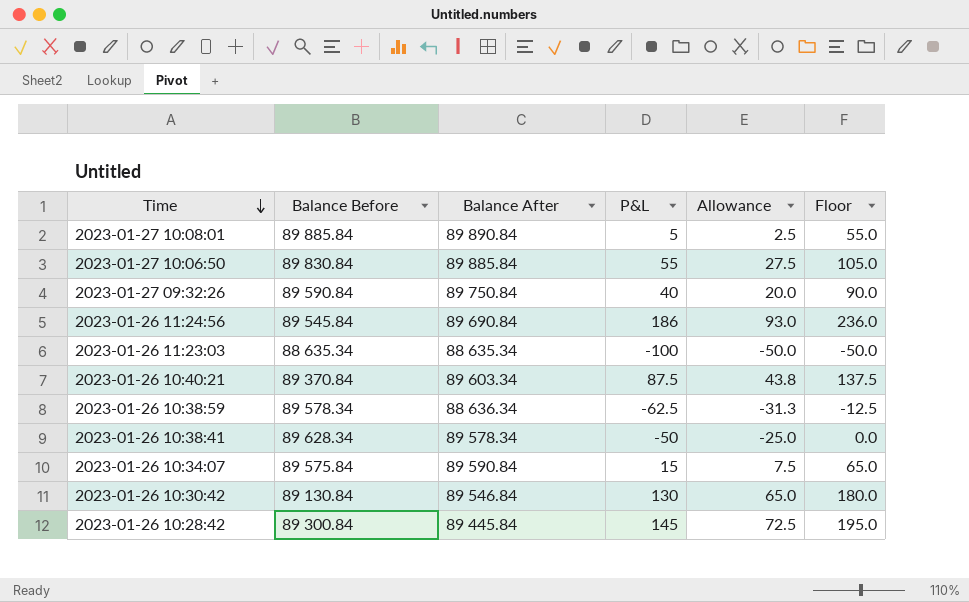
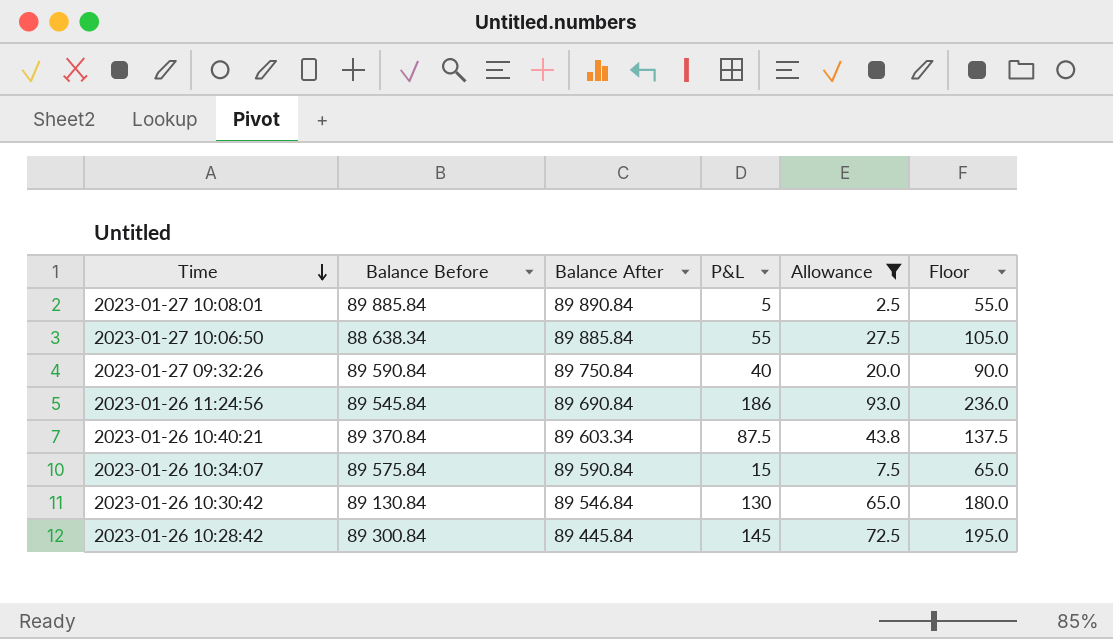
filter: none -> Allowance >= 2.5
2023-01-27 10:06:50 | Balance Before: 89 830.84 -> 88 638.34

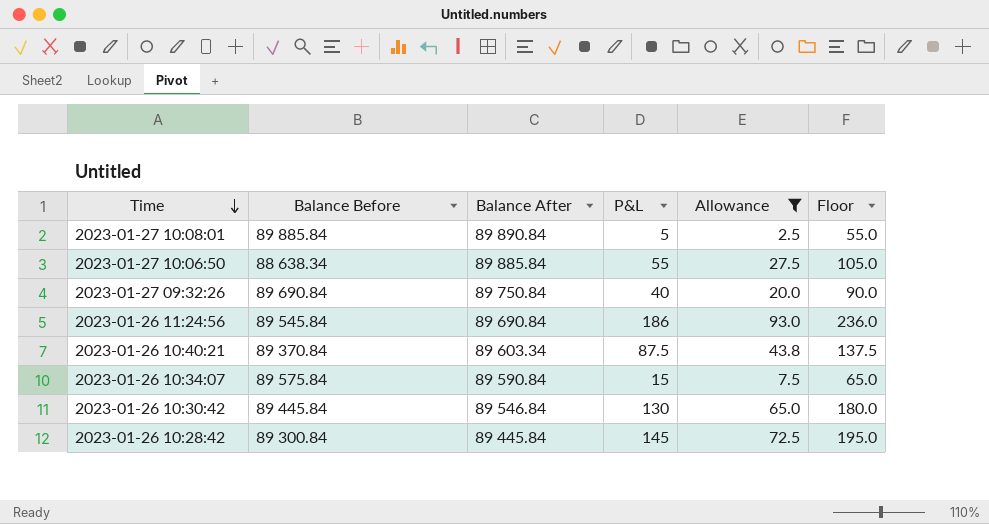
2023-01-27 09:32:26 | Balance Before: 89 590.84 -> 89 690.84
2023-01-26 10:30:42 | Balance Before: 89 130.84 -> 89 445.84

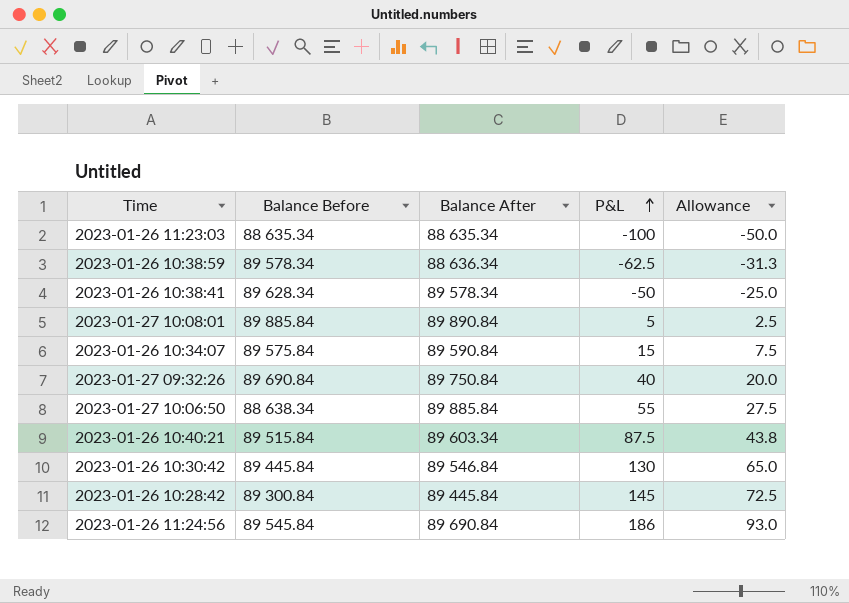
filter: Allowance >= 2.5 -> none
row order: Time descending -> P&L ascending
column Floor | formula: [P&L] + 50 -> none
2023-01-26 10:40:21 | Balance Before: 89 370.84 -> 89 515.84

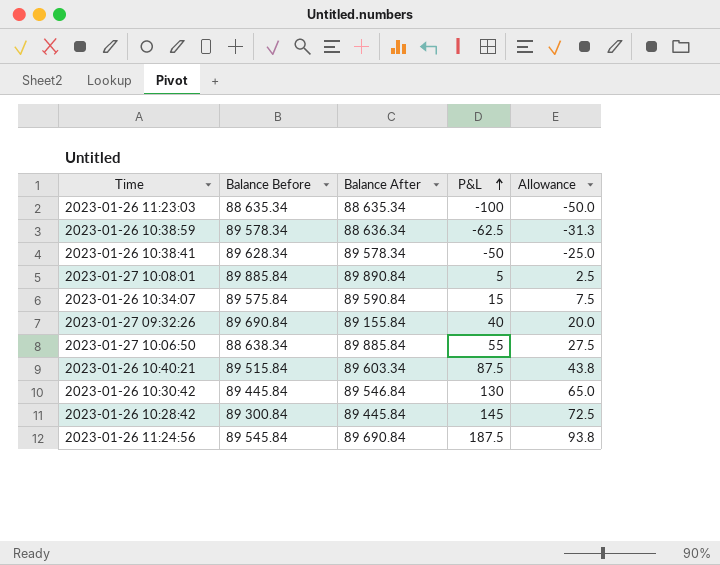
2023-01-27 09:32:26 | Balance After: 89 750.84 -> 89 155.84
2023-01-26 11:24:56 | P&L: 186 -> 187.5
2023-01-26 11:24:56 | Allowance: 93.0 -> 93.8

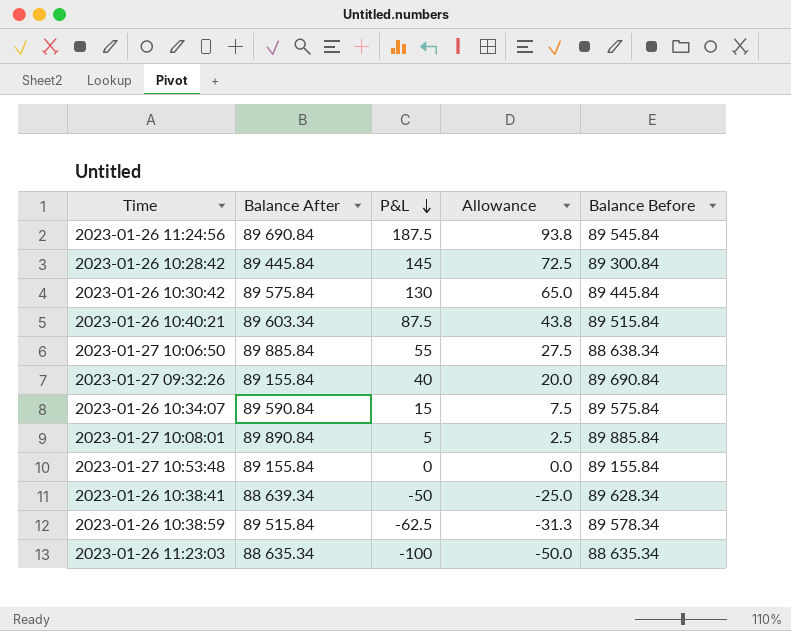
row order: P&L ascending -> P&L descending
column Balance Before | position: 2 -> 5
2023-01-26 10:30:42 | Balance After: 89 546.84 -> 89 575.84
row 2023-01-27 10:53:48: none -> 89 155.84 | 0 | 0.0 | 89 155.84
2023-01-26 10:38:41 | Balance After: 89 578.34 -> 88 639.34
2023-01-26 10:38:59 | Balance After: 88 636.34 -> 89 515.84

